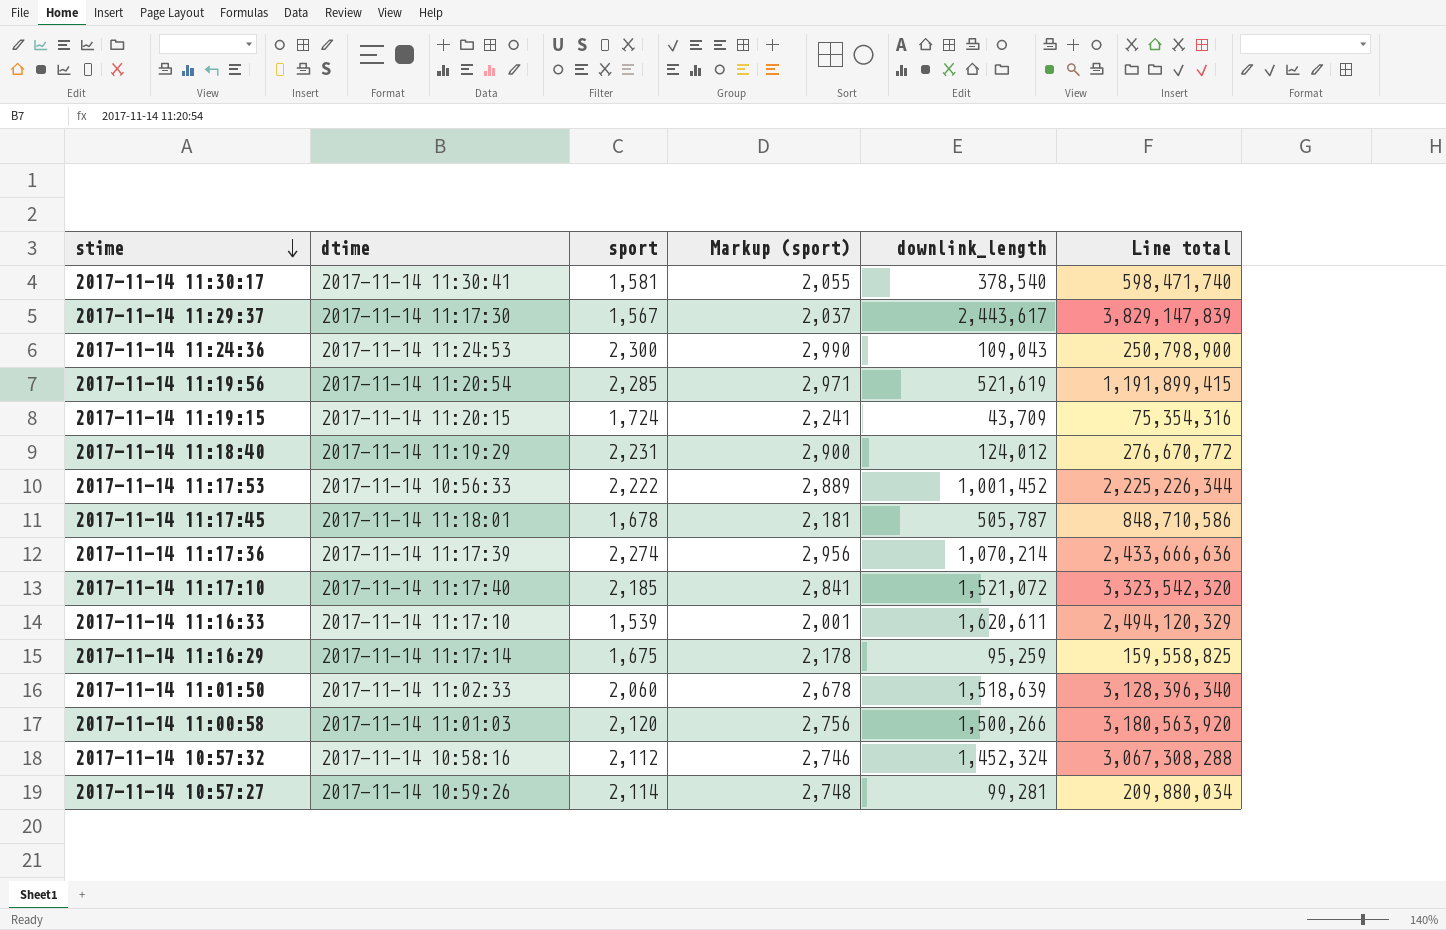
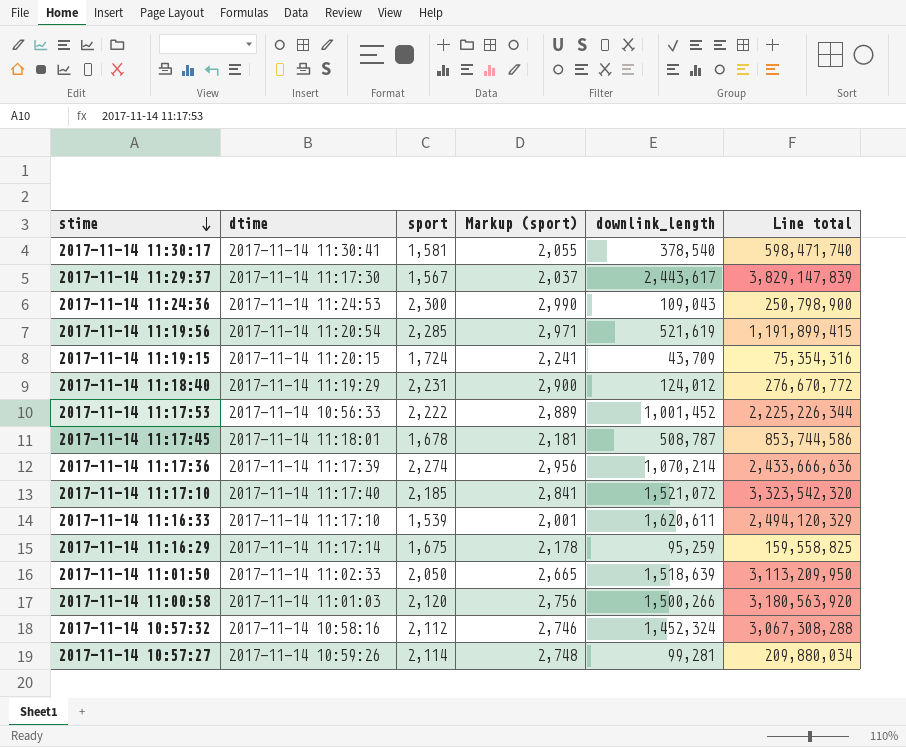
2017-11-14 11:17:45 | downlink_length: 505,787 -> 508,787
2017-11-14 11:17:45 | Line total: 848,710,586 -> 853,744,586
2017-11-14 11:01:50 | sport: 2,060 -> 2,050
2017-11-14 11:01:50 | Markup (sport): 2,678 -> 2,665
2017-11-14 11:01:50 | Line total: 3,128,396,340 -> 3,113,209,950

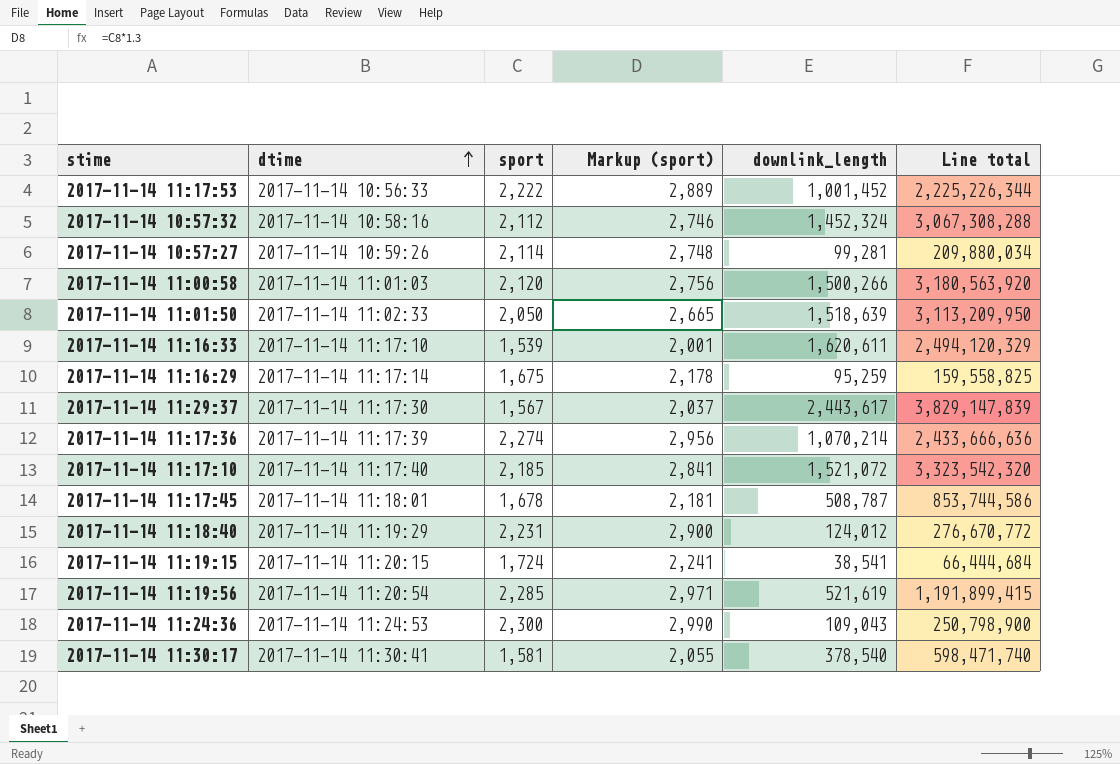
row order: stime descending -> dtime ascending
2017-11-14 11:19:15 | downlink_length: 43,709 -> 38,541
2017-11-14 11:19:15 | Line total: 75,354,316 -> 66,444,684

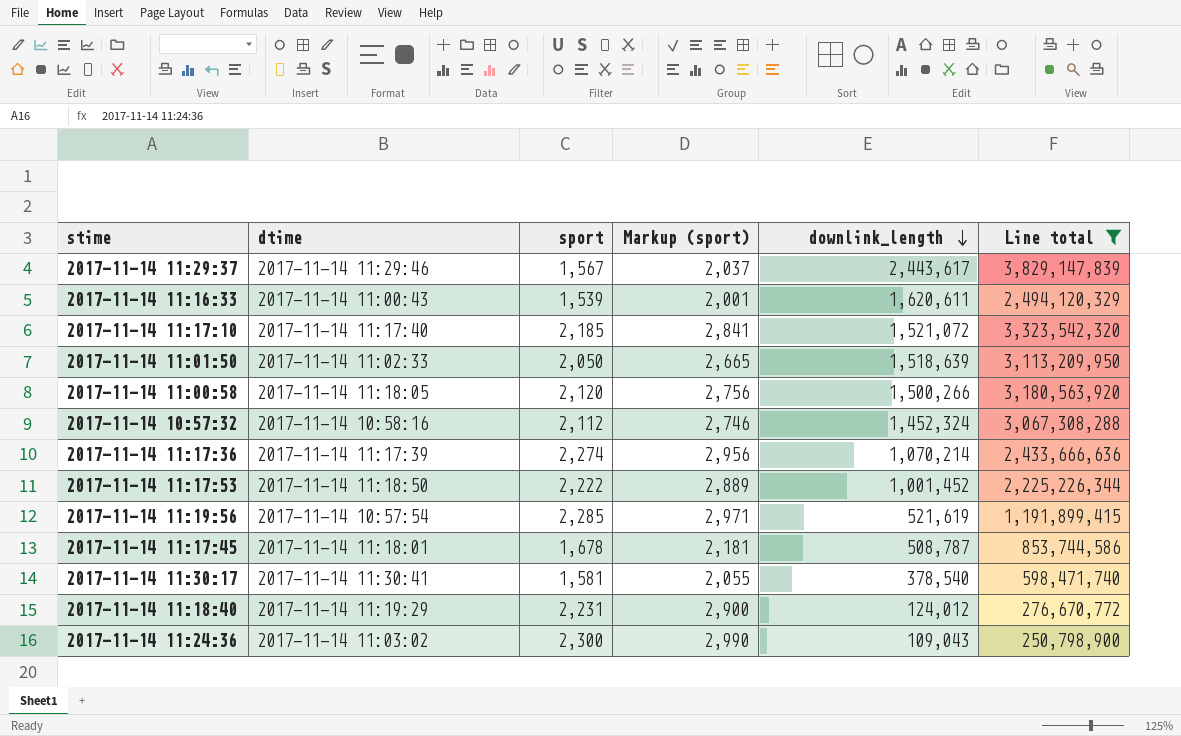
filter: none -> Line total >= 250,798,900
row order: dtime ascending -> downlink_length descending
2017-11-14 11:29:37 | dtime: 2017-11-14 11:17:30 -> 2017-11-14 11:29:46
2017-11-14 11:16:33 | dtime: 2017-11-14 11:17:10 -> 2017-11-14 11:00:43
2017-11-14 11:00:58 | dtime: 2017-11-14 11:01:03 -> 2017-11-14 11:18:05
2017-11-14 11:17:53 | dtime: 2017-11-14 10:56:33 -> 2017-11-14 11:18:50
2017-11-14 11:19:56 | dtime: 2017-11-14 11:20:54 -> 2017-11-14 10:57:54
2017-11-14 11:24:36 | dtime: 2017-11-14 11:24:53 -> 2017-11-14 11:03:02

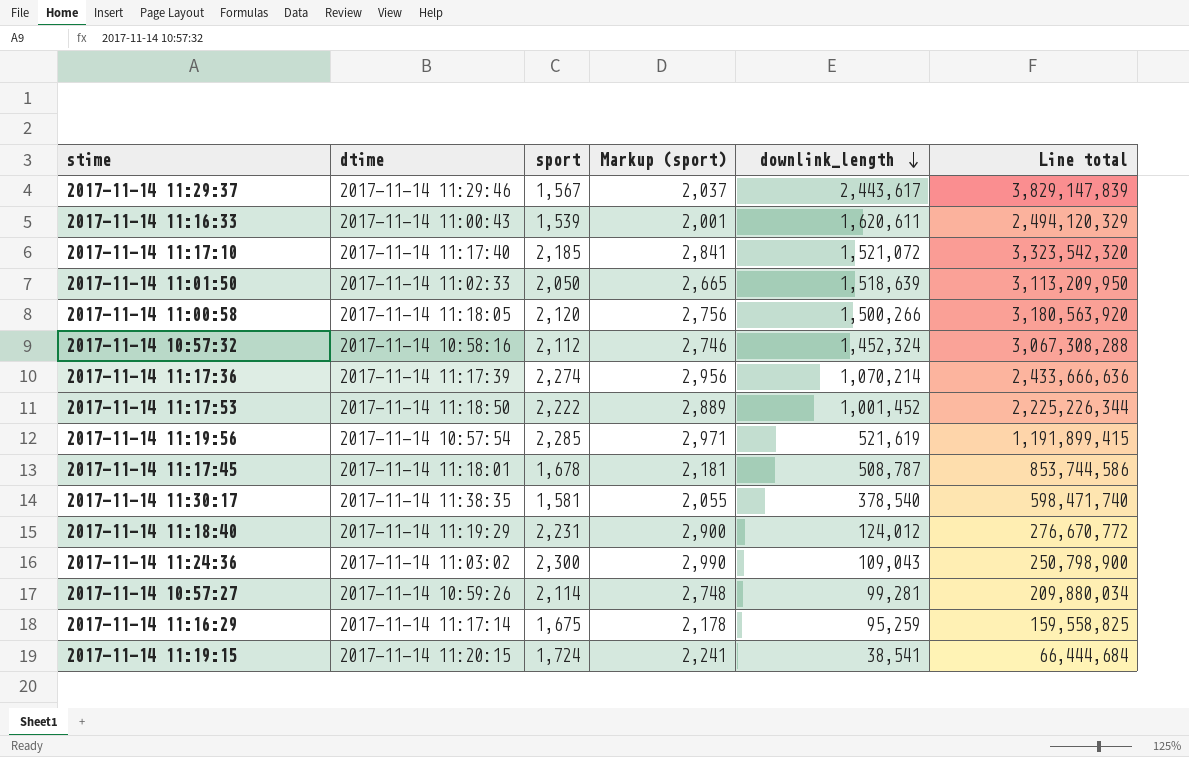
filter: Line total >= 250,798,900 -> none
2017-11-14 11:30:17 | dtime: 2017-11-14 11:30:41 -> 2017-11-14 11:38:35

